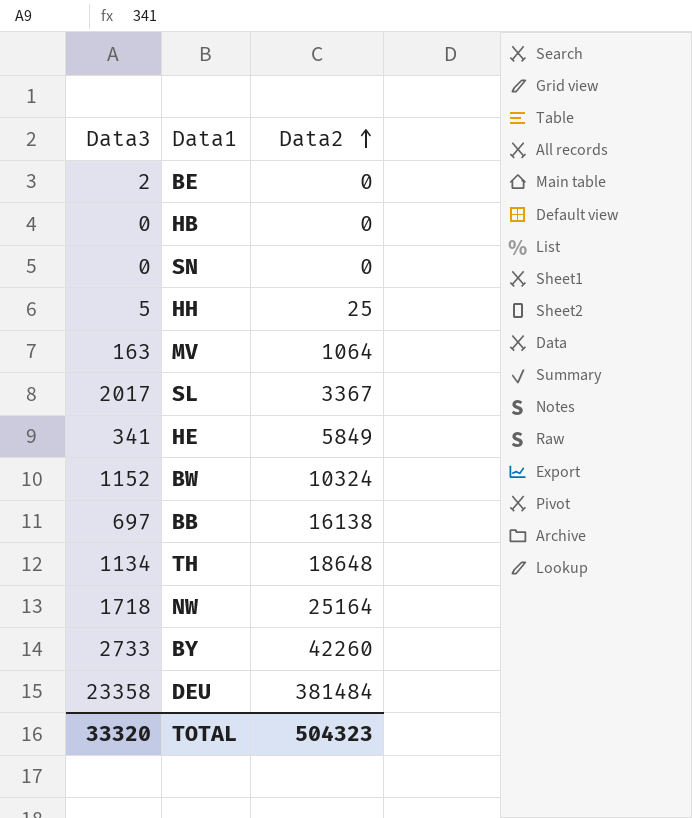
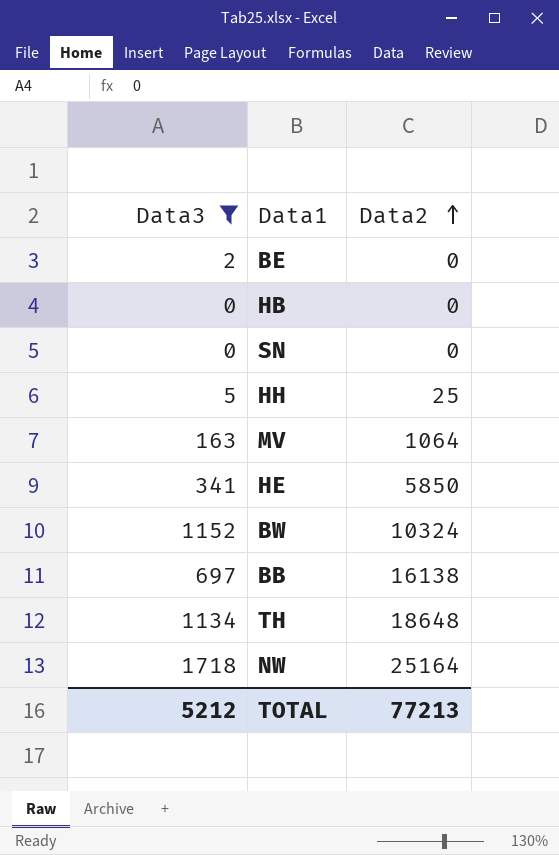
filter: none -> Data3 <= 1718
HE | Data2: 5849 -> 5850
TOTAL | Data3: 33320 -> 5212
TOTAL | Data2: 504323 -> 77213

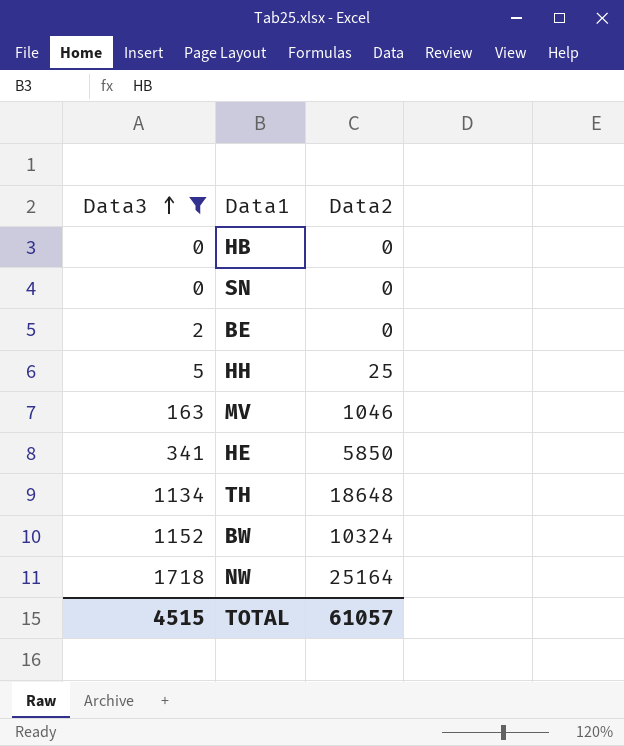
row order: Data2 ascending -> Data3 ascending
row BB: 697 | 16138 -> none
MV | Data2: 1064 -> 1046
TOTAL | Data3: 5212 -> 4515
TOTAL | Data2: 77213 -> 61057

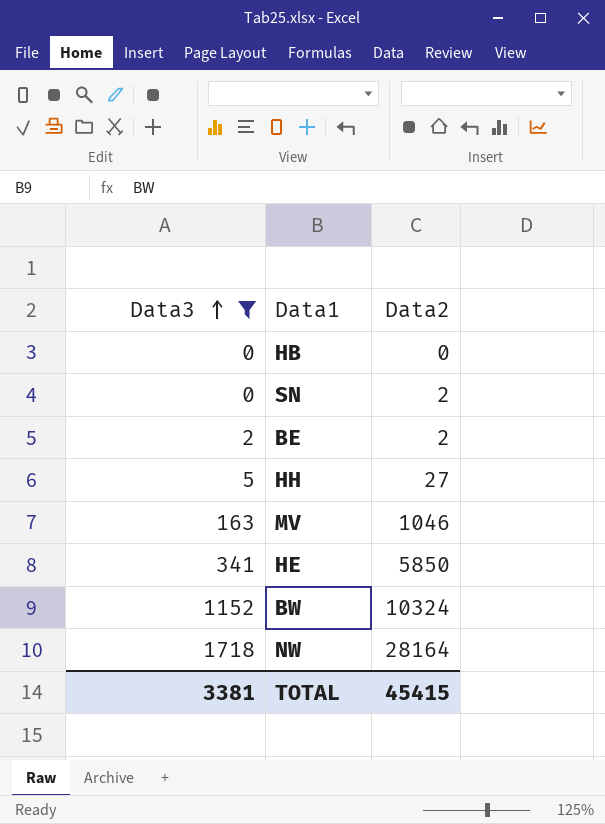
row TH: 1134 | 18648 -> none
SN | Data2: 0 -> 2
BE | Data2: 0 -> 2
HH | Data2: 25 -> 27
NW | Data2: 25164 -> 28164
TOTAL | Data3: 4515 -> 3381
TOTAL | Data2: 61057 -> 45415

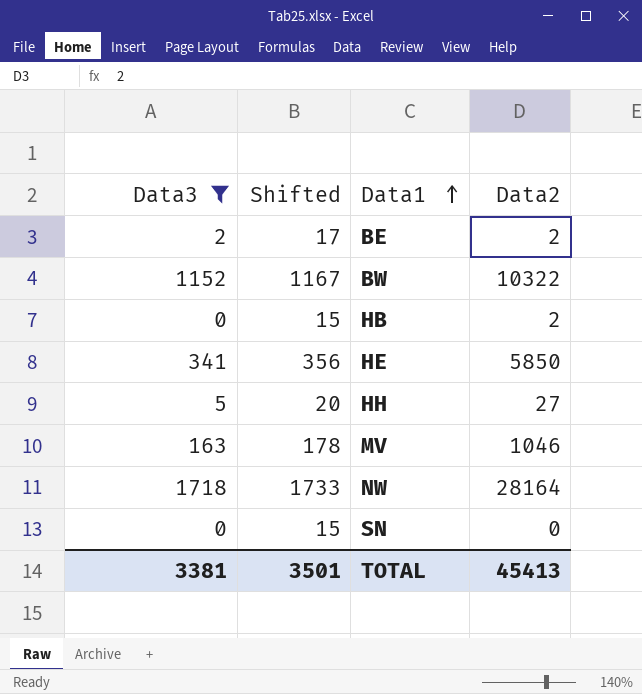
row order: Data3 ascending -> Data1 ascending
column Shifted | formula: none -> [Data3] + 15
BW | Data2: 10324 -> 10322
HB | Data2: 0 -> 2
SN | Data2: 2 -> 0
TOTAL | Data2: 45415 -> 45413

